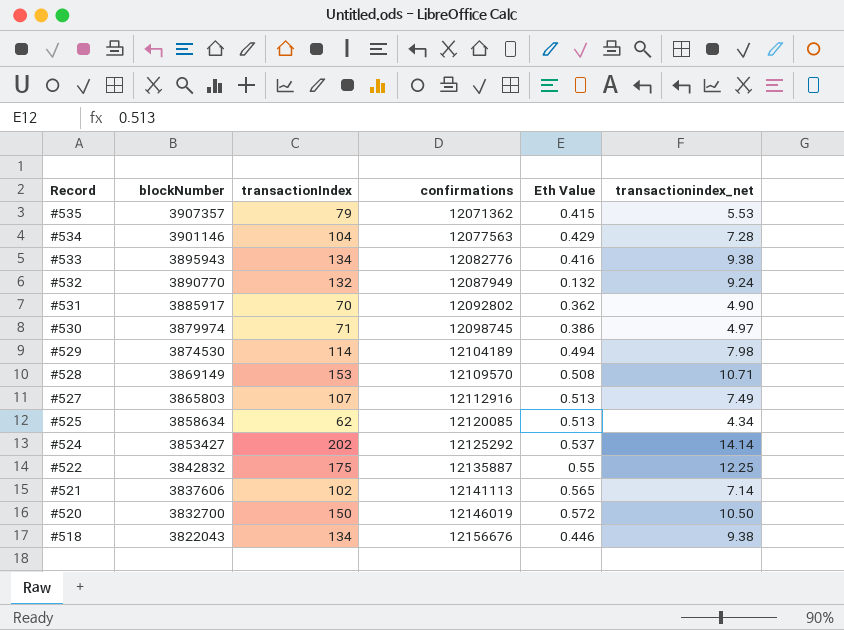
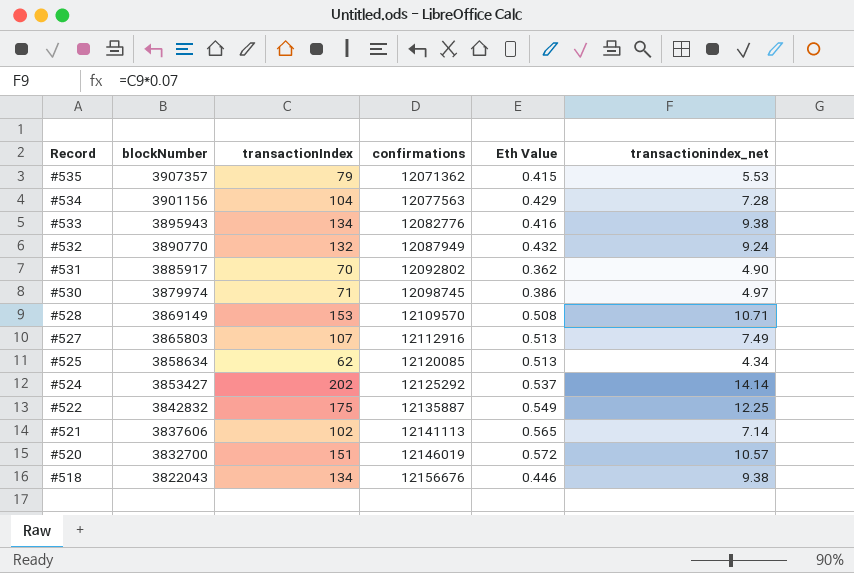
row #529: 3874530 | 114 | 12104189 | 0.494 | 7.98 -> none
#534 | blockNumber: 3901146 -> 3901156
#532 | Eth Value: 0.132 -> 0.432
#522 | Eth Value: 0.55 -> 0.549
#520 | transactionIndex: 150 -> 151
#520 | transactionindex_net: 10.50 -> 10.57

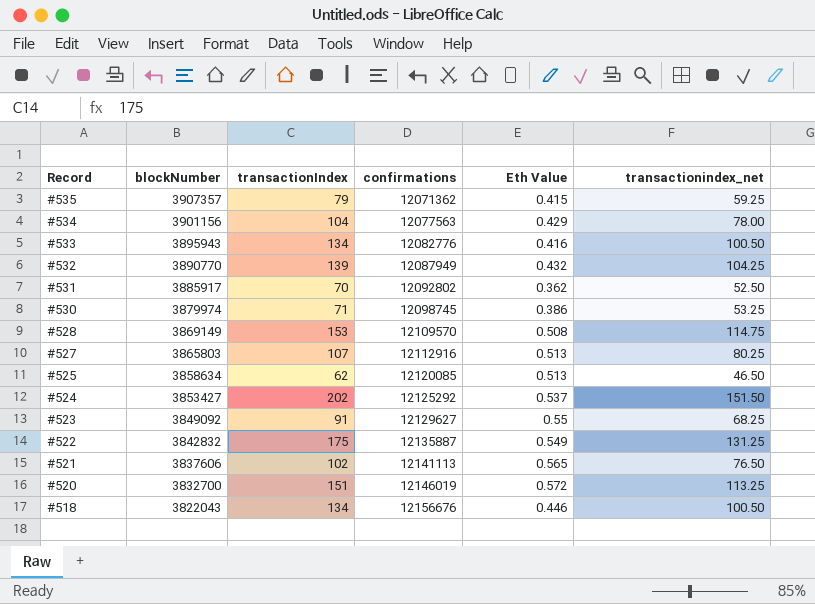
column transactionindex_net | formula: [transactionIndex] * 0.07 -> [transactionIndex] * 0.75
#532 | transactionIndex: 132 -> 139
row #523: none -> 3849092 | 91 | 12129627 | 0.55 | 68.25

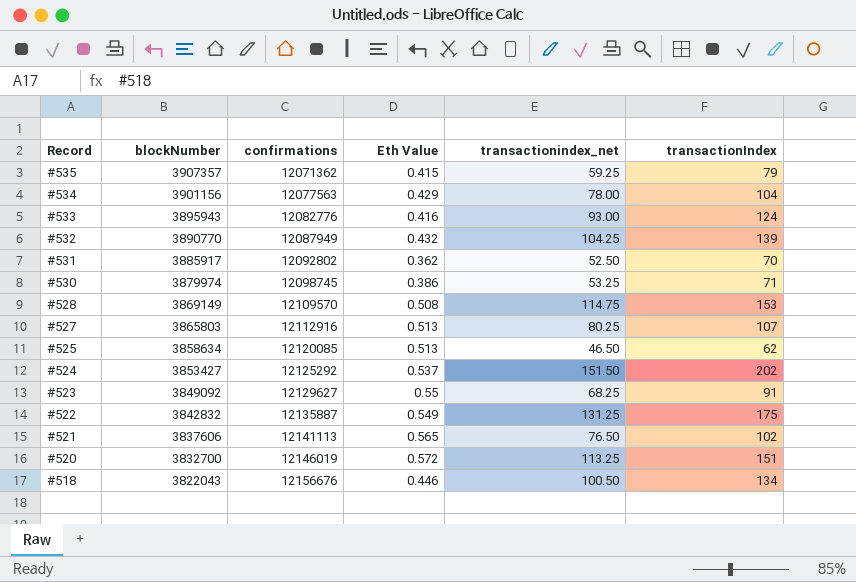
column transactionIndex | position: 3 -> 6
#533 | transactionindex_net: 100.50 -> 93.00
#533 | transactionIndex: 134 -> 124

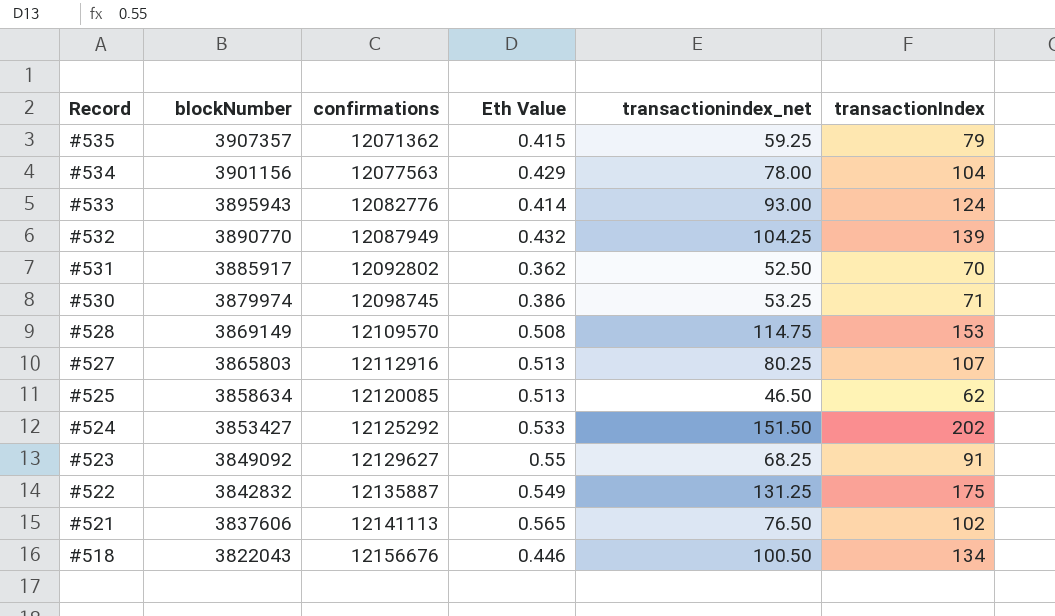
row #520: 3832700 | 12146019 | 0.572 | 113.25 | 151 -> none
#533 | Eth Value: 0.416 -> 0.414
#524 | Eth Value: 0.537 -> 0.533

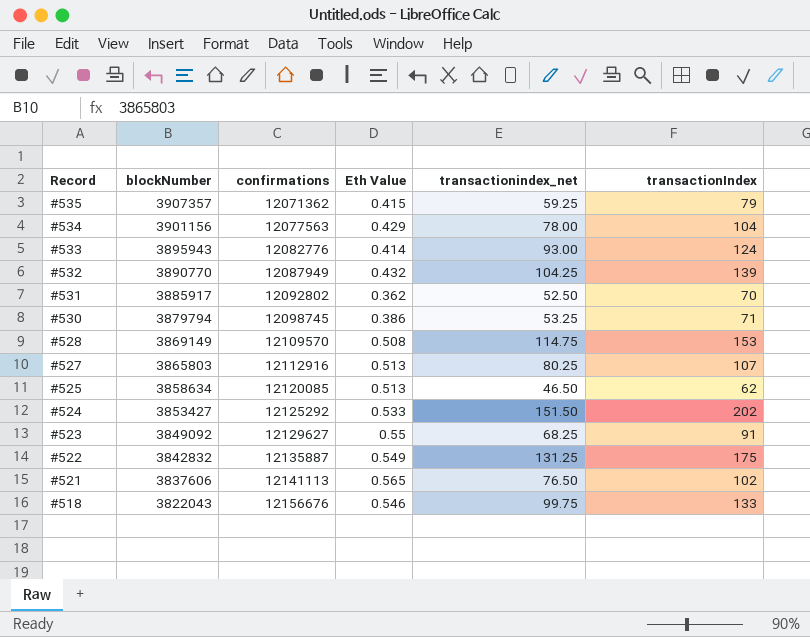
#530 | blockNumber: 3879974 -> 3879794
#518 | Eth Value: 0.446 -> 0.546
#518 | transactionindex_net: 100.50 -> 99.75
#518 | transactionIndex: 134 -> 133

